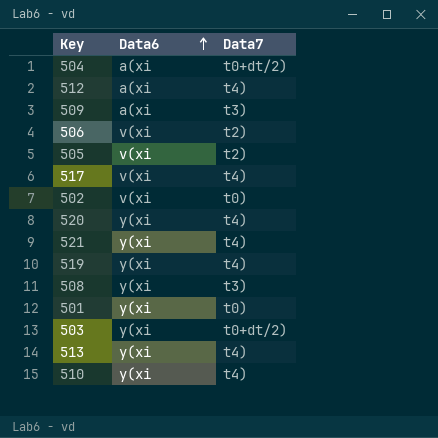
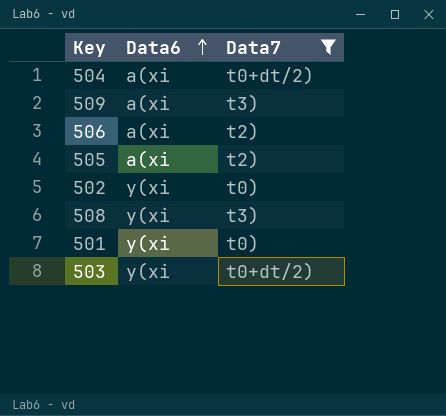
filter: none -> Data7 != t4)
506 | Data6: v(xi -> a(xi
505 | Data6: v(xi -> a(xi
502 | Data6: v(xi -> y(xi

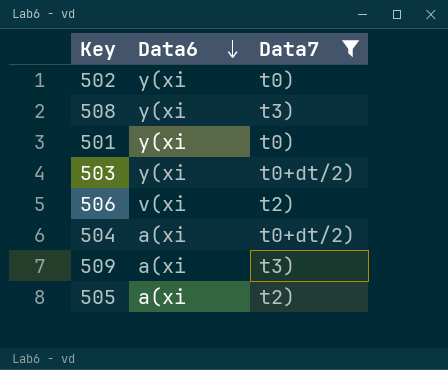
row order: Data6 ascending -> Data6 descending
506 | Data6: a(xi -> v(xi

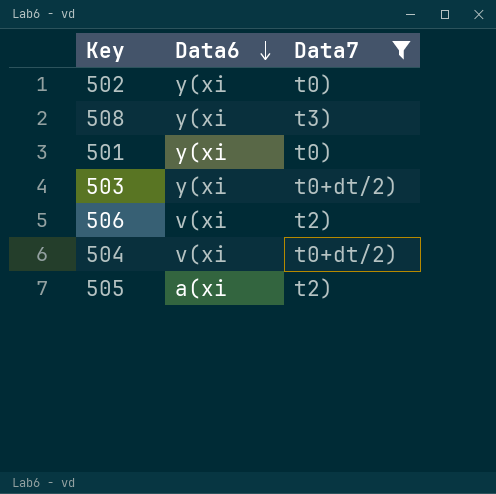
row 509: a(xi | t3) -> none
504 | Data6: a(xi -> v(xi

